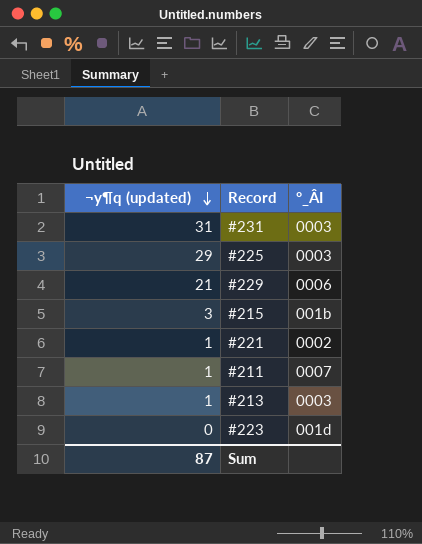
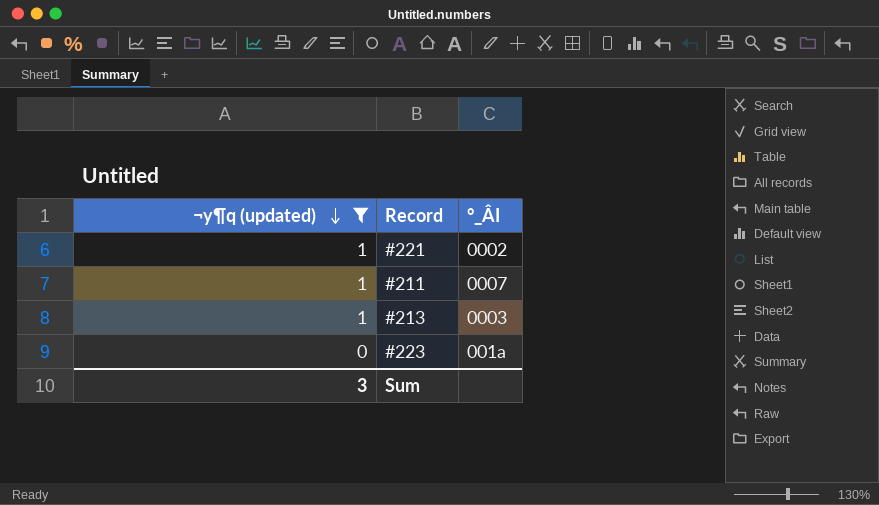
filter: none -> ¬y¶q (updated) <= 1
#223 | °_ÂI: 001d -> 001a
Sum | ¬y¶q (updated): 87 -> 3

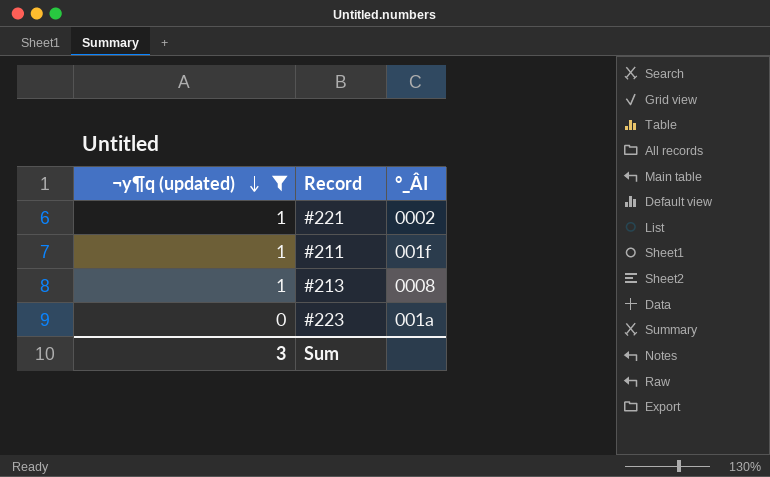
#211 | °_ÂI: 0007 -> 001f
#213 | °_ÂI: 0003 -> 0008

